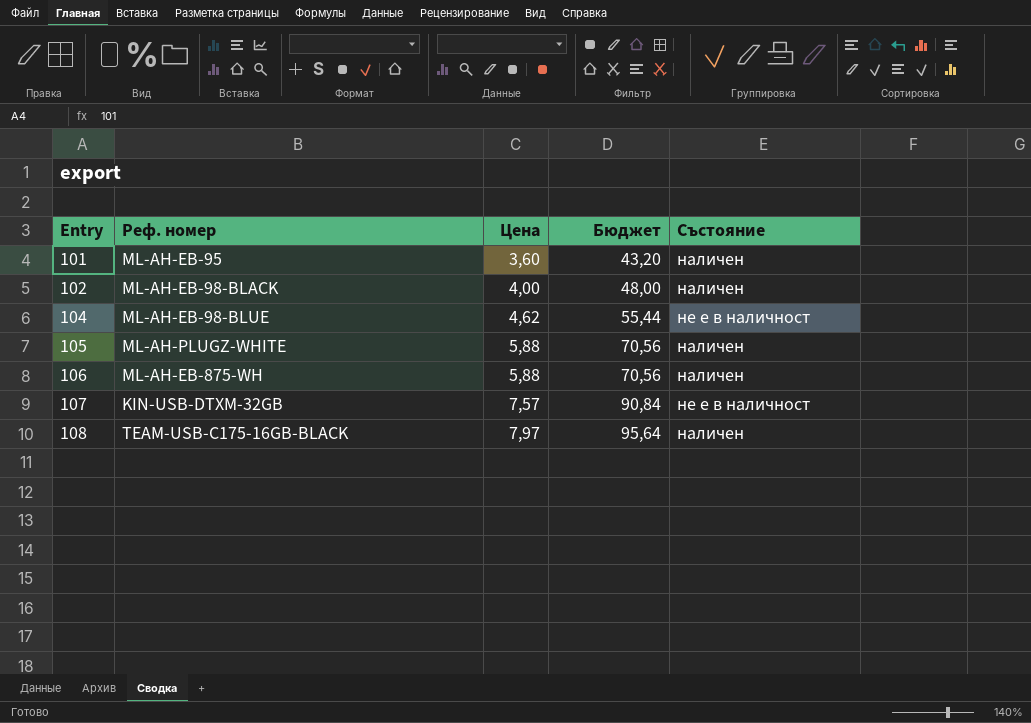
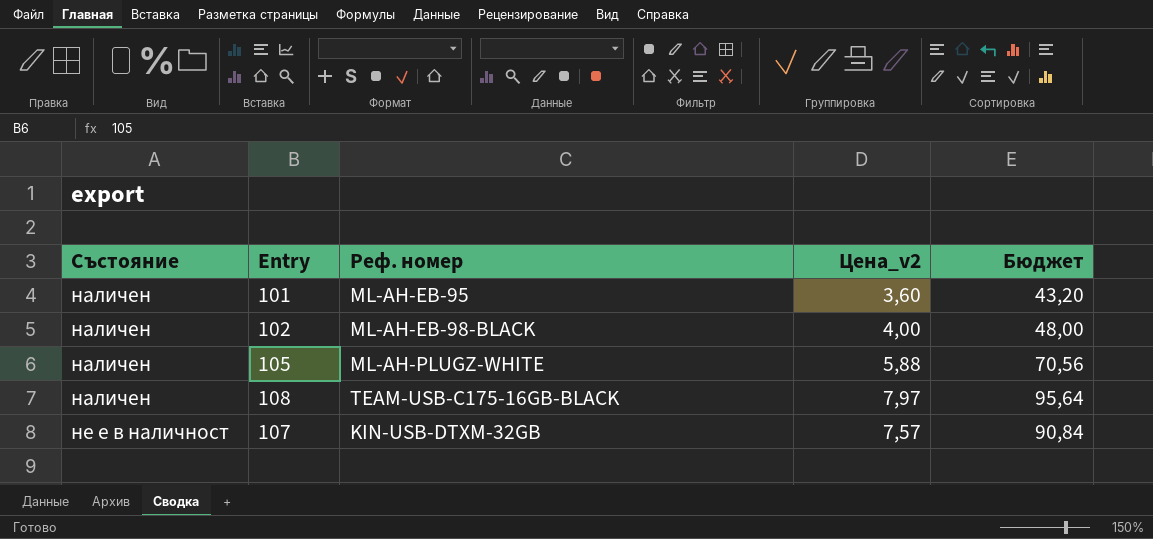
row order: Entry ascending -> Състояние ascending
column Състояние | position: 5 -> 1
column name: Цена -> Цена_v2
row 104: ML-AH-EB-98-BLUE | 4,62 | 55,44 | не е в наличност -> none
row 106: ML-AH-EB-875-WH | 5,88 | 70,56 | наличен -> none

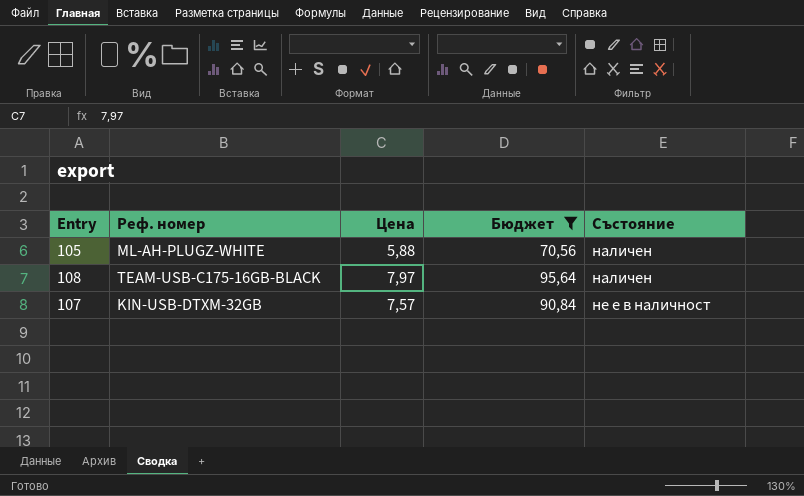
filter: none -> Бюджет >= 70,56
column name: Цена_v2 -> Цена
column Състояние | position: 1 -> 5

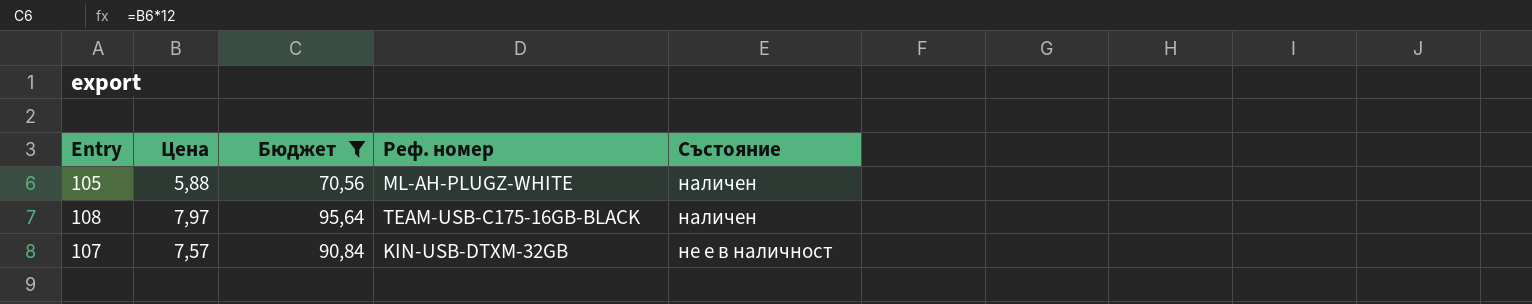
column Реф. номер | position: 2 -> 4

